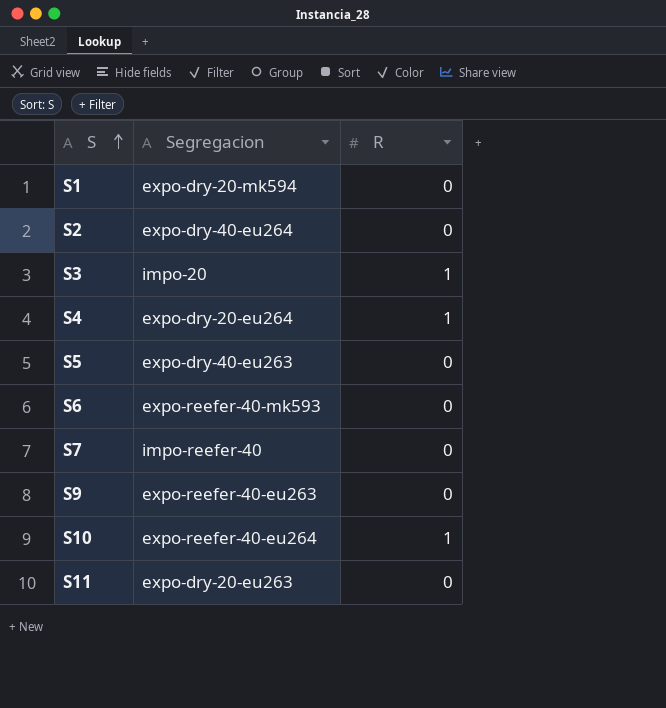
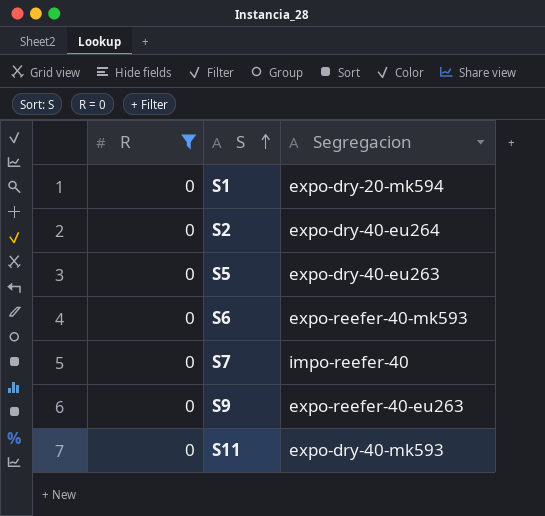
filter: none -> R = 0
column R | position: 3 -> 1
S11 | Segregacion: expo-dry-20-eu263 -> expo-dry-40-mk593

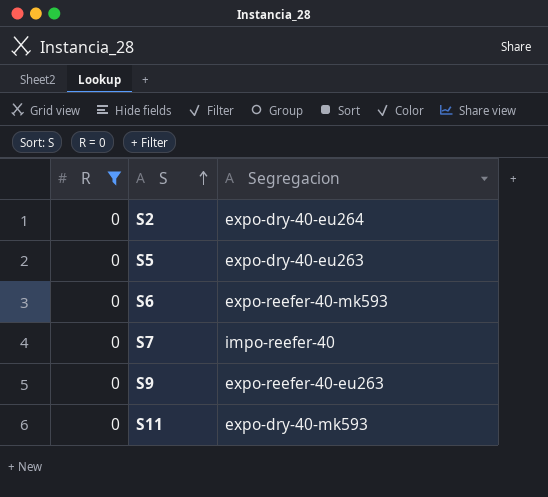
row S1: 0 | expo-dry-20-mk594 -> none

